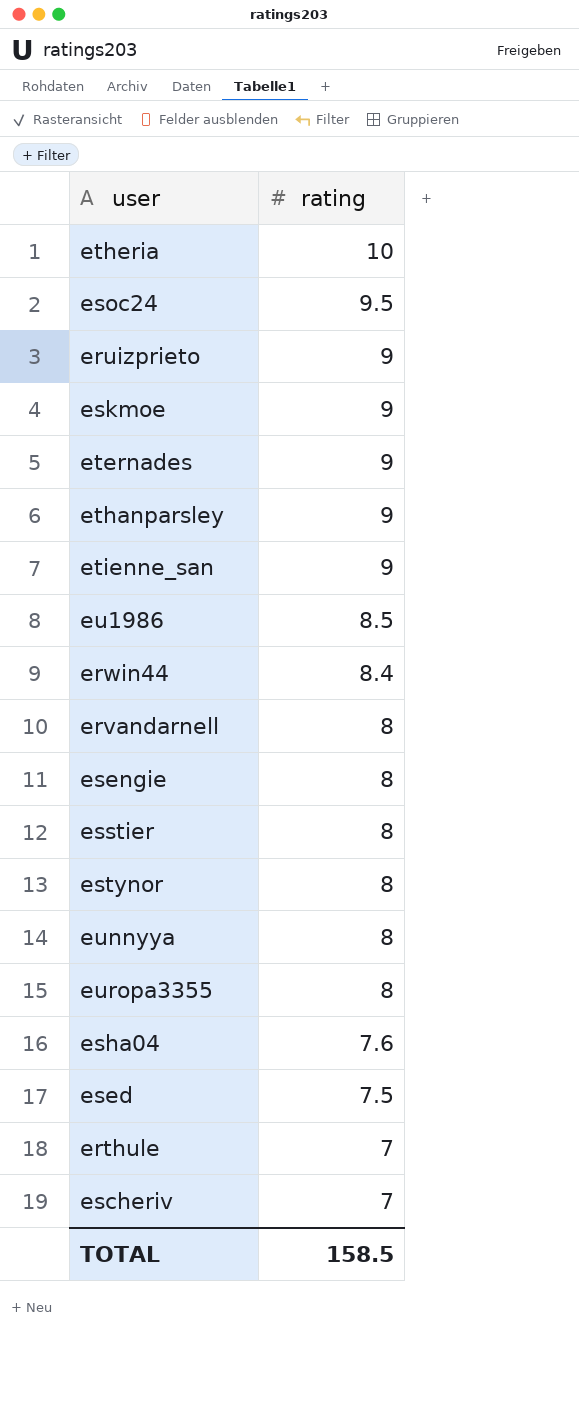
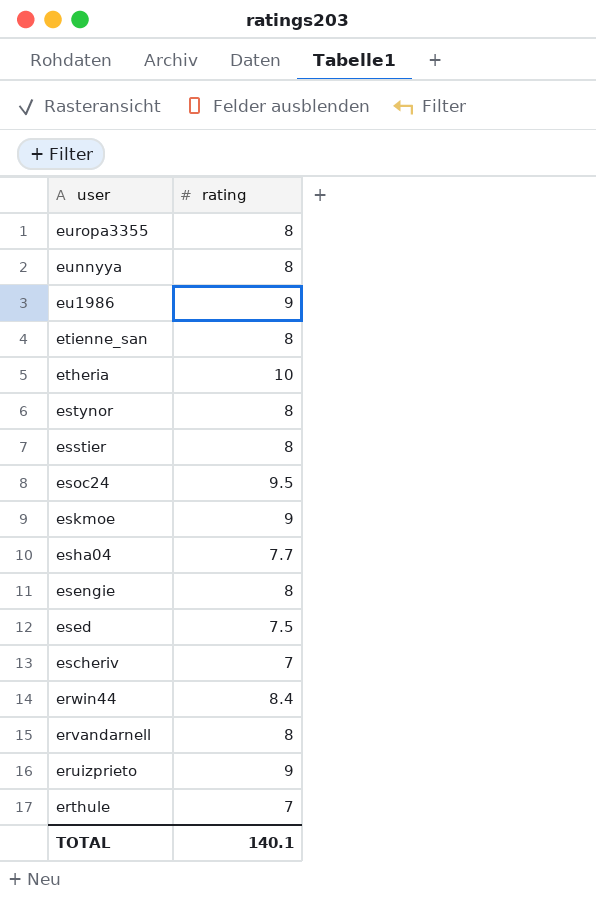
row order: rating descending -> user descending
row eternades: 9 -> none
row ethanparsley: 9 -> none
eu1986 | rating: 8.5 -> 9
etienne_san | rating: 9 -> 8
esha04 | rating: 7.6 -> 7.7
TOTAL | rating: 158.5 -> 140.1

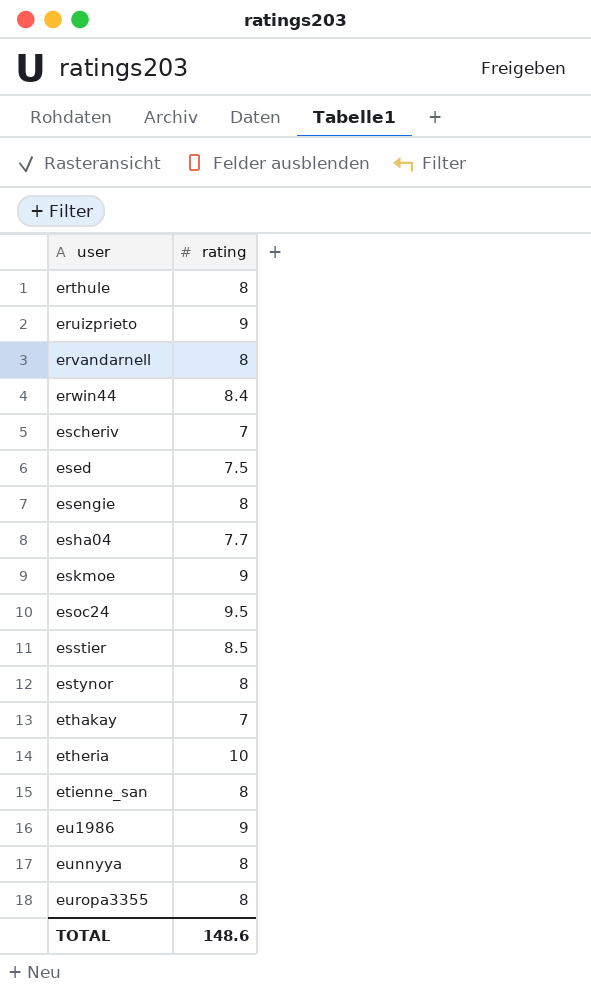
row order: user descending -> user ascending
erthule | rating: 7 -> 8
esstier | rating: 8 -> 8.5
row ethakay: none -> 7
TOTAL | rating: 140.1 -> 148.6

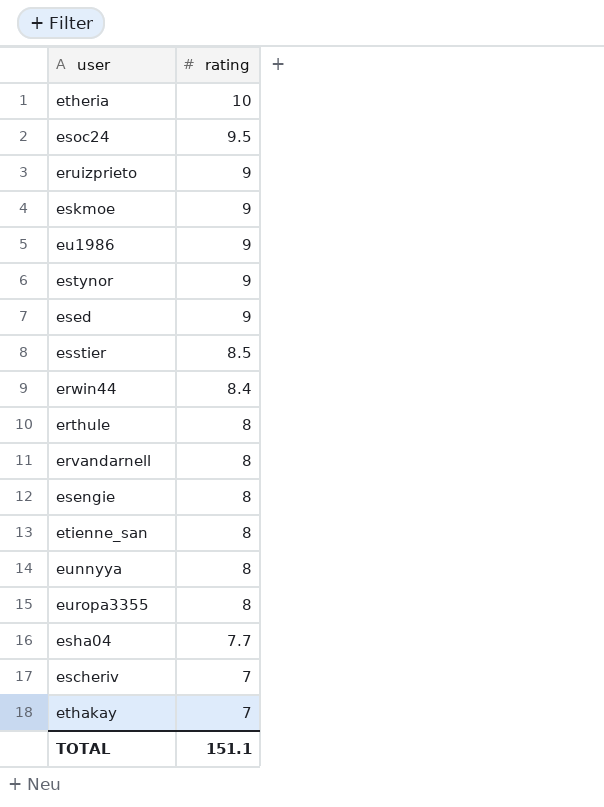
row order: user ascending -> rating descending
estynor | rating: 8 -> 9
esed | rating: 7.5 -> 9
TOTAL | rating: 148.6 -> 151.1

